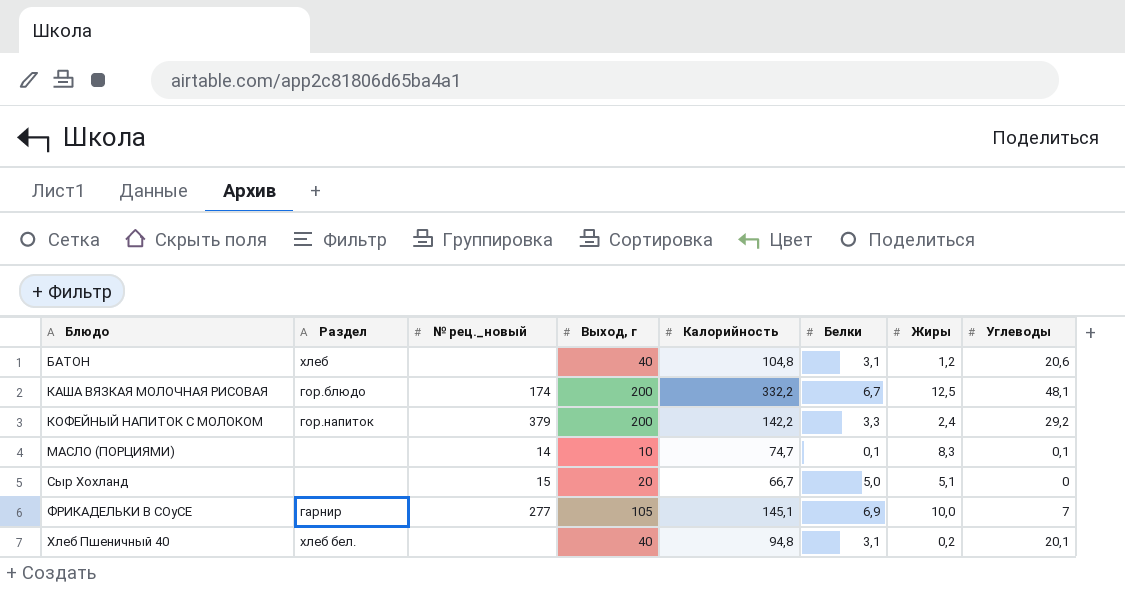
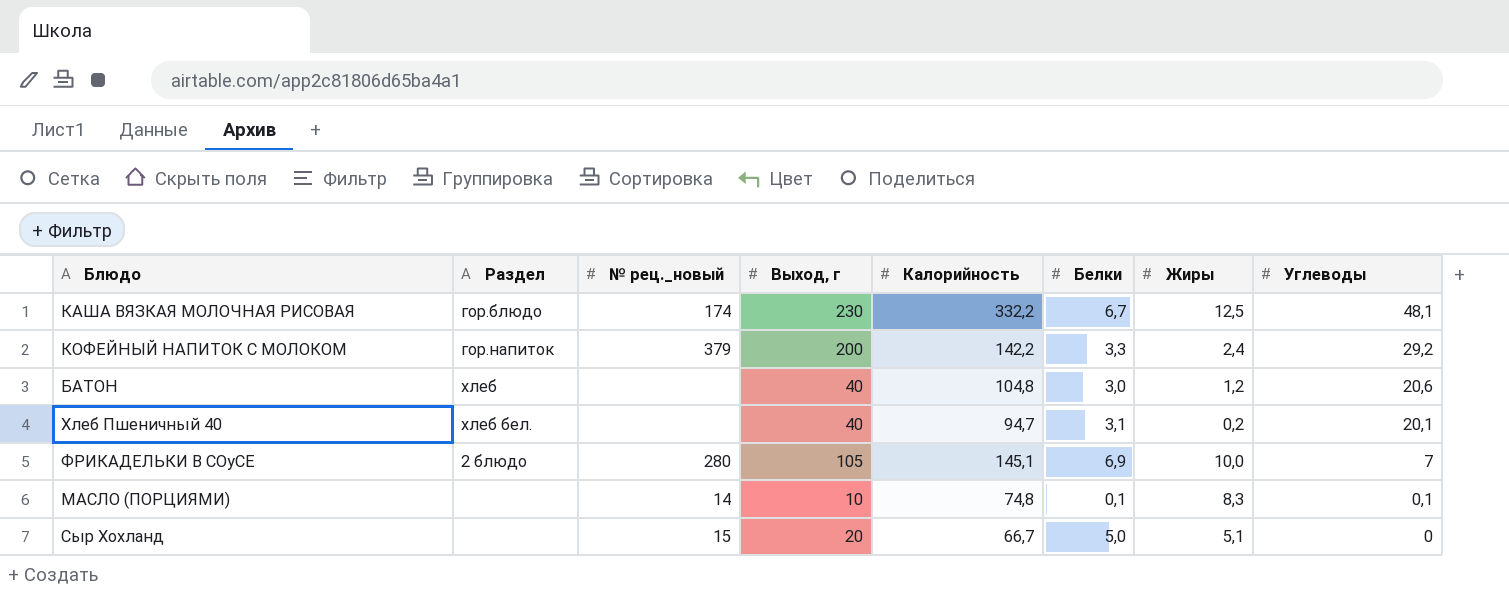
row order: Блюдо ascending -> Углеводы descending
КАША ВЯЗКАЯ МОЛОЧНАЯ РИСОВАЯ | Выход, г: 200 -> 230
БАТОН | Белки: 3,1 -> 3,0
Хлеб Пшеничный 40 | Калорийность: 94,8 -> 94,7
ФРИКАДЕЛЬКИ В СОуСЕ | Раздел: гарнир -> 2 блюдо
ФРИКАДЕЛЬКИ В СОуСЕ | № рец._новый: 277 -> 280
МАСЛО (ПОРЦИЯМИ) | Калорийность: 74,7 -> 74,8

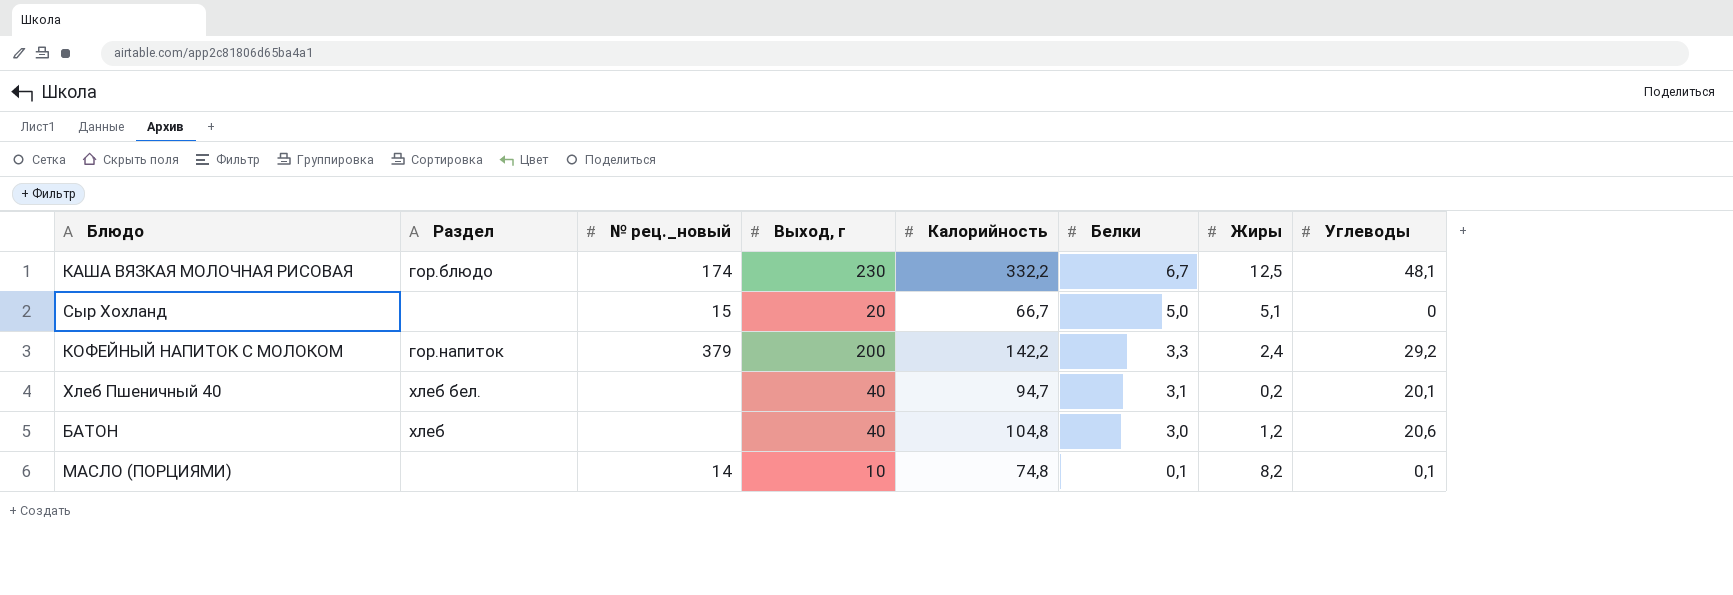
row order: Углеводы descending -> Белки descending
row ФРИКАДЕЛЬКИ В СОуСЕ: 2 блюдо | 280 | 105 | 145,1 | 6,9 | 10,0 | 7 -> none
МАСЛО (ПОРЦИЯМИ) | Жиры: 8,3 -> 8,2

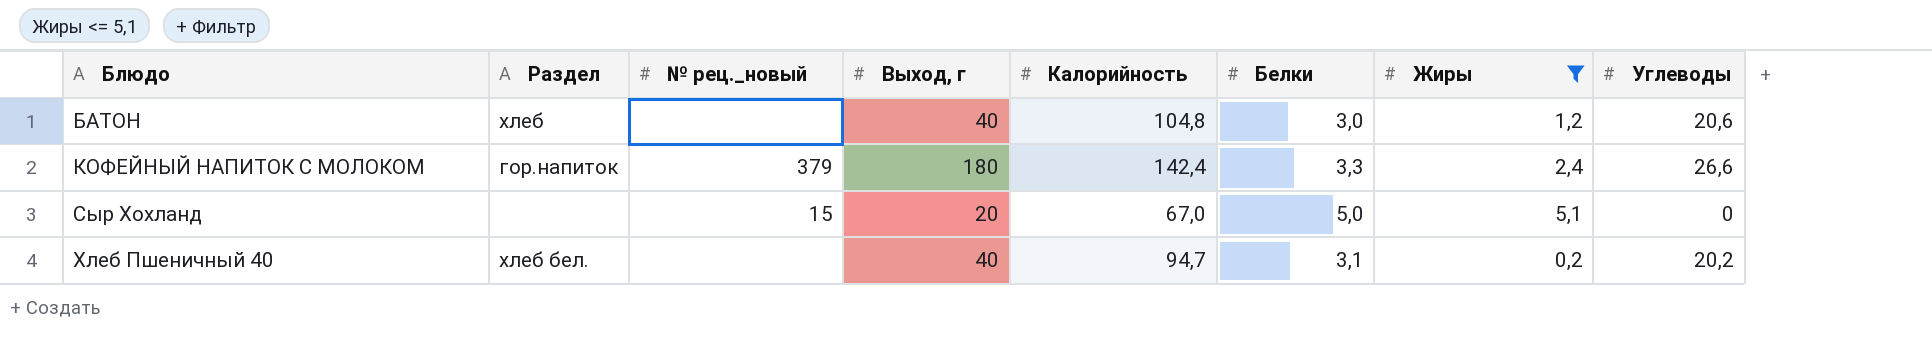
filter: none -> Жиры <= 5,1
row order: Белки descending -> Блюдо ascending
КОФЕЙНЫЙ НАПИТОК С МОЛОКОМ | Выход, г: 200 -> 180
КОФЕЙНЫЙ НАПИТОК С МОЛОКОМ | Калорийность: 142,2 -> 142,4
КОФЕЙНЫЙ НАПИТОК С МОЛОКОМ | Углеводы: 29,2 -> 26,6
Сыр Хохланд | Калорийность: 66,7 -> 67,0
Хлеб Пшеничный 40 | Углеводы: 20,1 -> 20,2

